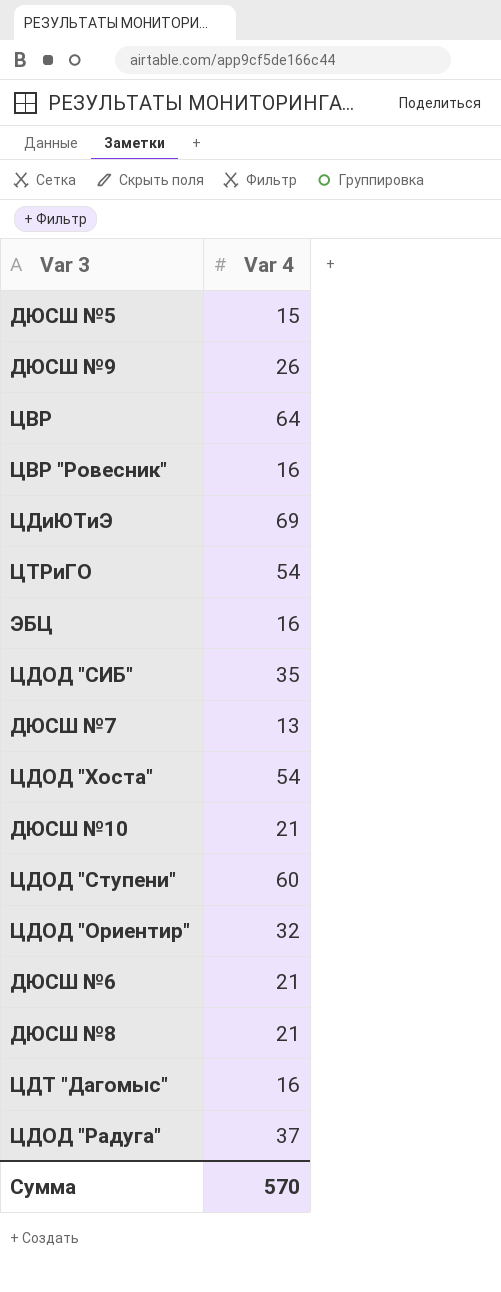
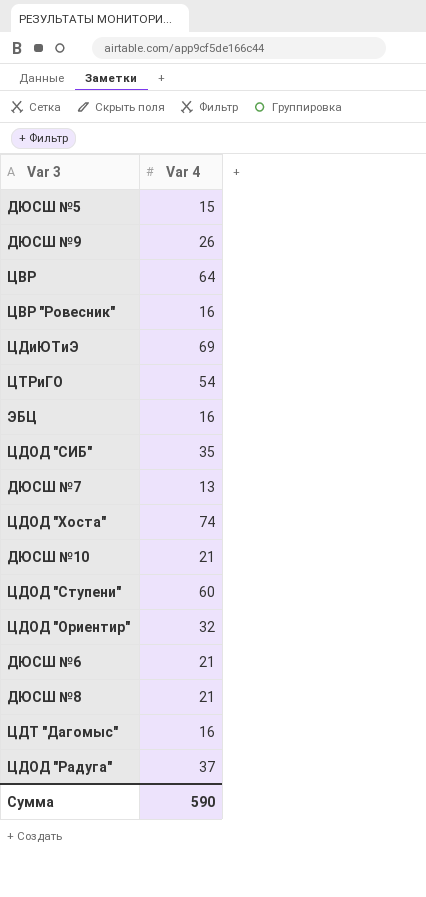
ЦДОД "Хоста" | Var 4: 54 -> 74
Сумма | Var 4: 570 -> 590

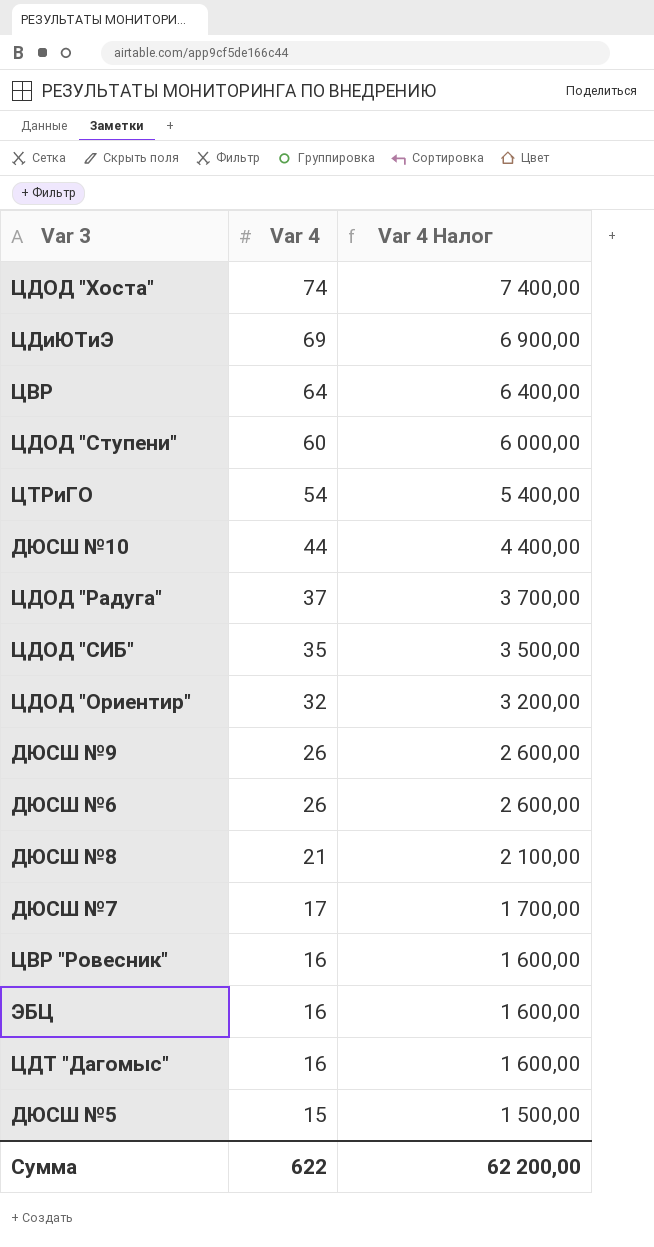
row order: none -> Var 4 descending
column Var 4 Налог | formula: none -> [Var 4] * 100
ДЮСШ №10 | Var 4: 21 -> 44
ДЮСШ №6 | Var 4: 21 -> 26
ДЮСШ №7 | Var 4: 13 -> 17
Сумма | Var 4: 590 -> 622

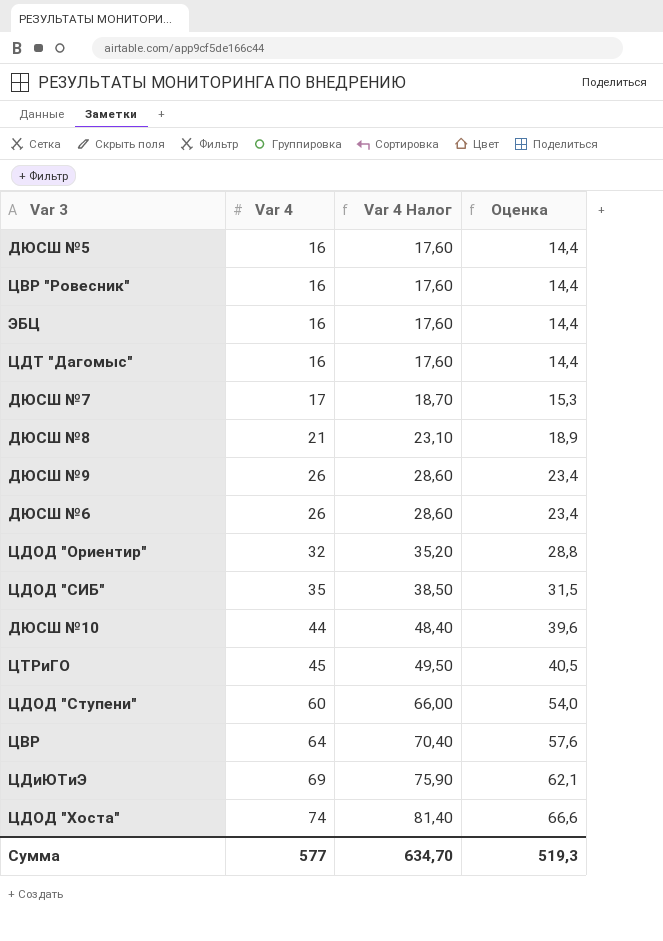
row order: Var 4 descending -> Var 4 ascending
column Var 4 Налог | formula: [Var 4] * 100 -> [Var 4] * 1,1
column Оценка | formula: none -> [Var 4] * 0,9
row ЦДОД "Радуга": 37 | 3 700,00 -> none
ДЮСШ №5 | Var 4: 15 -> 16
ЦТРиГО | Var 4: 54 -> 45
Сумма | Var 4: 622 -> 577
Сумма | Var 4 Налог: 62 200,00 -> 634,70

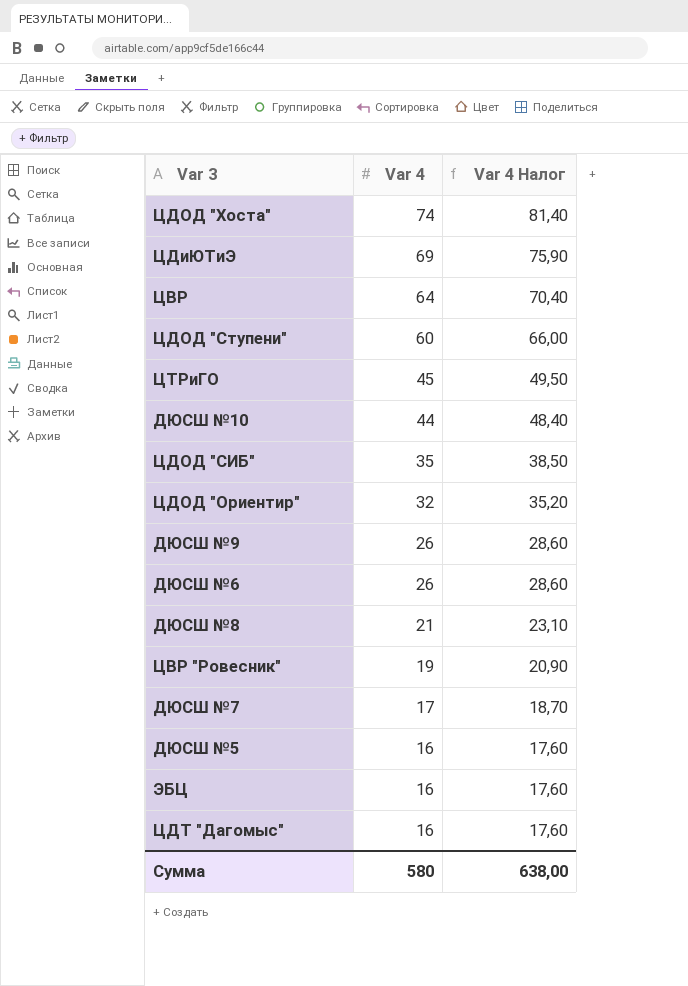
row order: Var 4 ascending -> Var 4 descending
column Оценка | formula: [Var 4] * 0,9 -> none
ЦВР "Ровесник" | Var 4: 16 -> 19
ЦВР "Ровесник" | Var 4 Налог: 17,60 -> 20,90
Сумма | Var 4: 577 -> 580
Сумма | Var 4 Налог: 634,70 -> 638,00

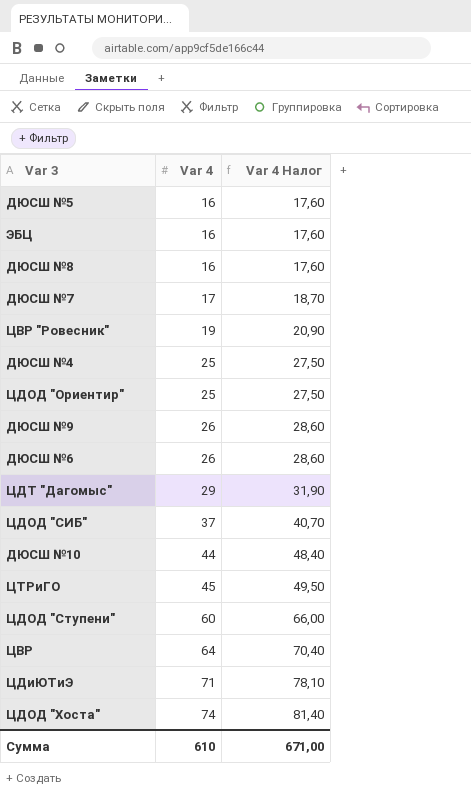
row order: Var 4 descending -> Var 4 ascending
ДЮСШ №8 | Var 4: 21 -> 16
ДЮСШ №8 | Var 4 Налог: 23,10 -> 17,60
row ДЮСШ №4: none -> 25 | 27,50
ЦДОД "Ориентир" | Var 4: 32 -> 25
ЦДОД "Ориентир" | Var 4 Налог: 35,20 -> 27,50
ЦДТ "Дагомыс" | Var 4: 16 -> 29
ЦДТ "Дагомыс" | Var 4 Налог: 17,60 -> 31,90
ЦДОД "СИБ" | Var 4: 35 -> 37
ЦДОД "СИБ" | Var 4 Налог: 38,50 -> 40,70
ЦДиЮТиЭ | Var 4: 69 -> 71
ЦДиЮТиЭ | Var 4 Налог: 75,90 -> 78,10
Сумма | Var 4: 580 -> 610
Сумма | Var 4 Налог: 638,00 -> 671,00

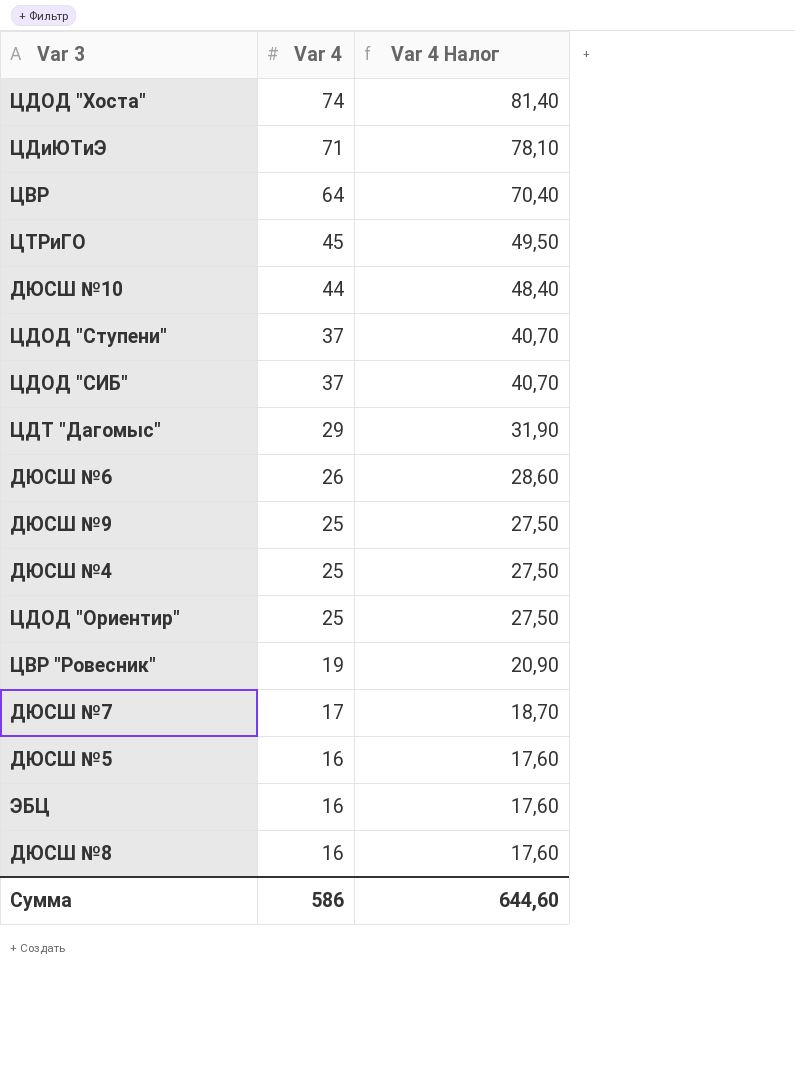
row order: Var 4 ascending -> Var 4 descending
ЦДОД "Ступени" | Var 4: 60 -> 37
ЦДОД "Ступени" | Var 4 Налог: 66,00 -> 40,70
ДЮСШ №9 | Var 4: 26 -> 25
ДЮСШ №9 | Var 4 Налог: 28,60 -> 27,50
Сумма | Var 4: 610 -> 586
Сумма | Var 4 Налог: 671,00 -> 644,60

